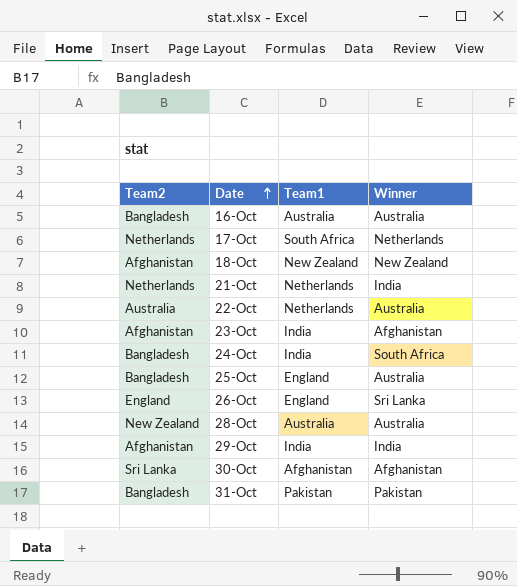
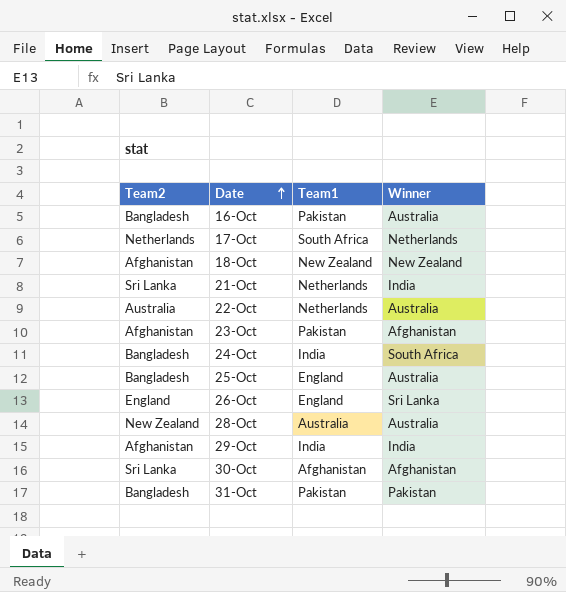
16-Oct | Team1: Australia -> Pakistan
21-Oct | Team2: Netherlands -> Sri Lanka
23-Oct | Team1: India -> Pakistan

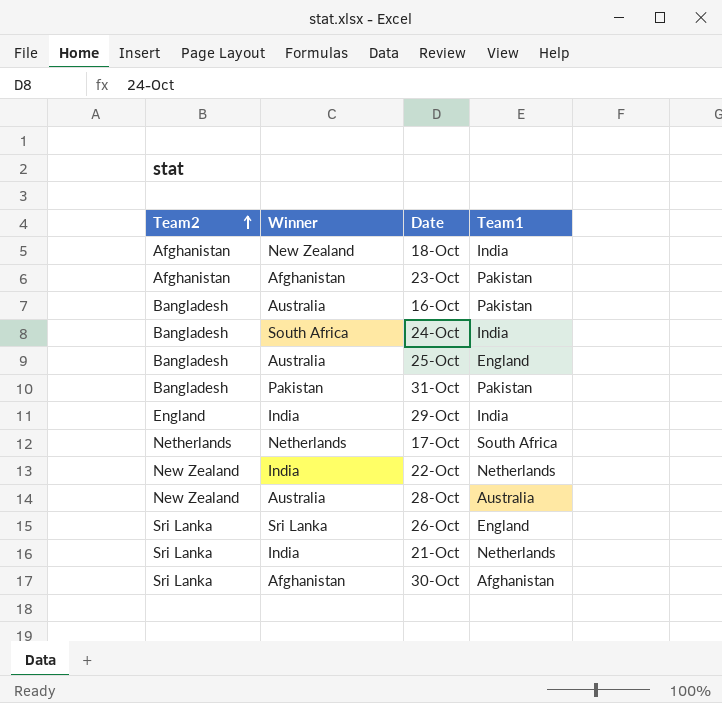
row order: Date ascending -> Team2 ascending
column Winner | position: 4 -> 2
18-Oct | Team1: New Zealand -> India
29-Oct | Team2: Afghanistan -> England
22-Oct | Team2: Australia -> New Zealand
22-Oct | Winner: Australia -> India
26-Oct | Team2: England -> Sri Lanka

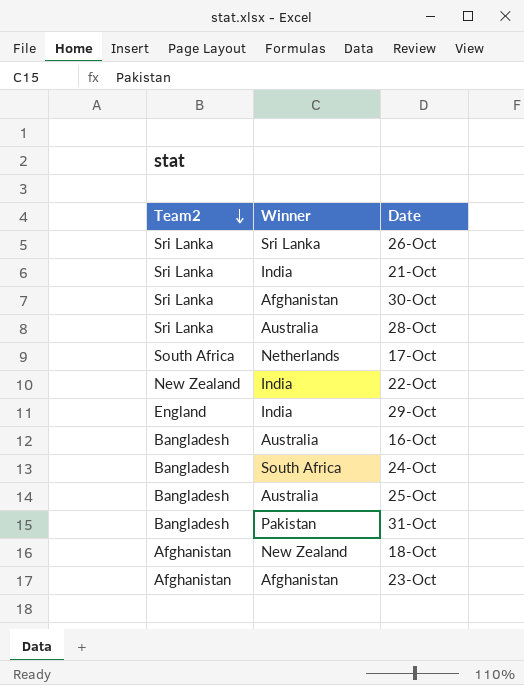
row order: Team2 ascending -> Team2 descending
column Team1 | position: 4 -> none
28-Oct | Team2: New Zealand -> Sri Lanka
17-Oct | Team2: Netherlands -> South Africa

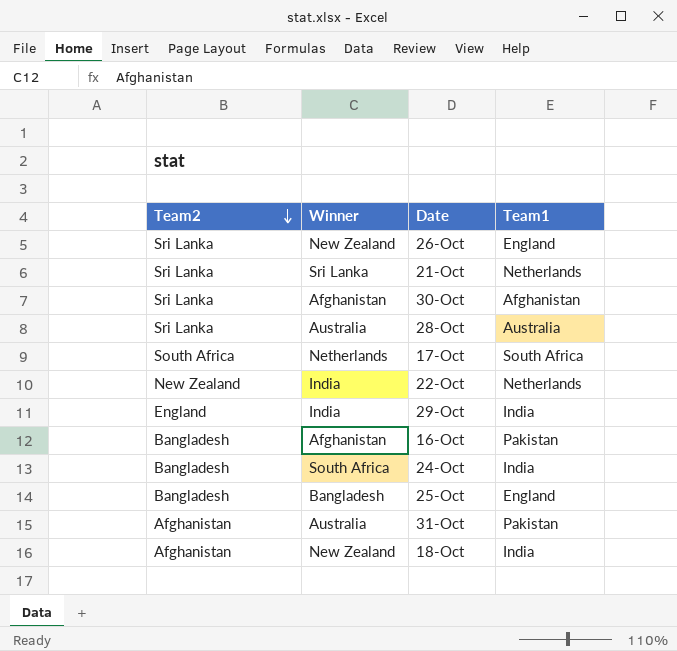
column Team1 | position: none -> 4
row 23-Oct: Afghanistan | Afghanistan -> none
26-Oct | Winner: Sri Lanka -> New Zealand
21-Oct | Winner: India -> Sri Lanka
16-Oct | Winner: Australia -> Afghanistan
25-Oct | Winner: Australia -> Bangladesh
31-Oct | Team2: Bangladesh -> Afghanistan
31-Oct | Winner: Pakistan -> Australia

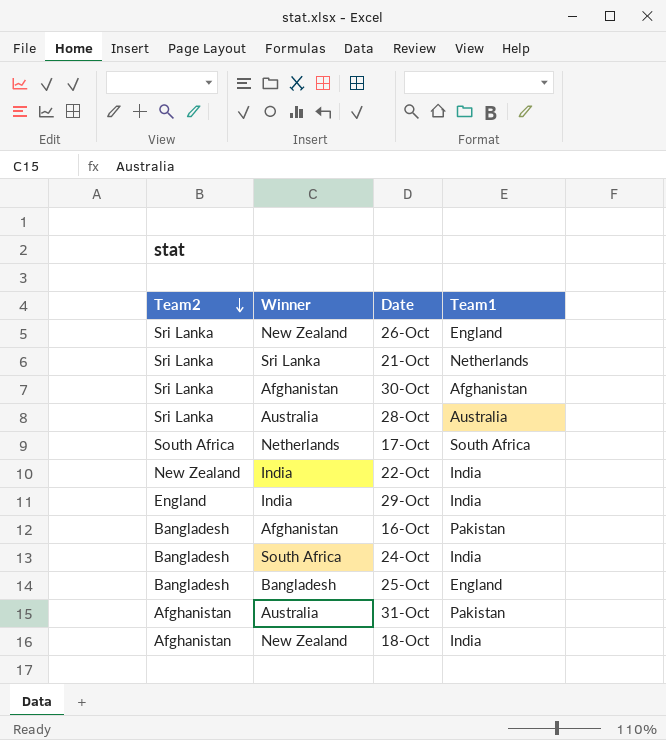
22-Oct | Team1: Netherlands -> India

